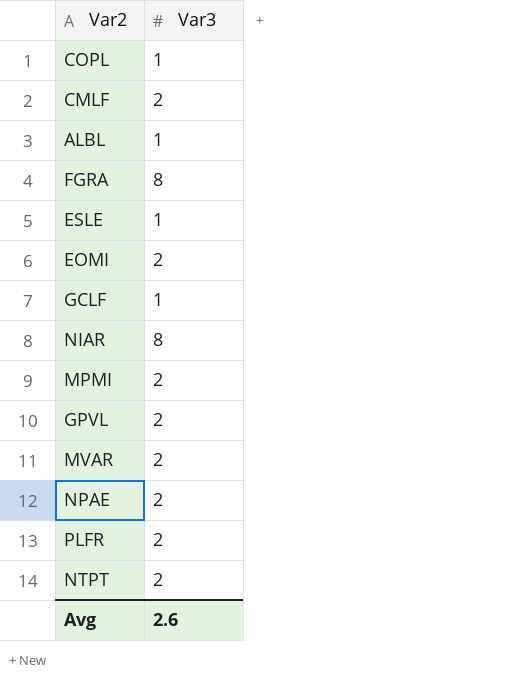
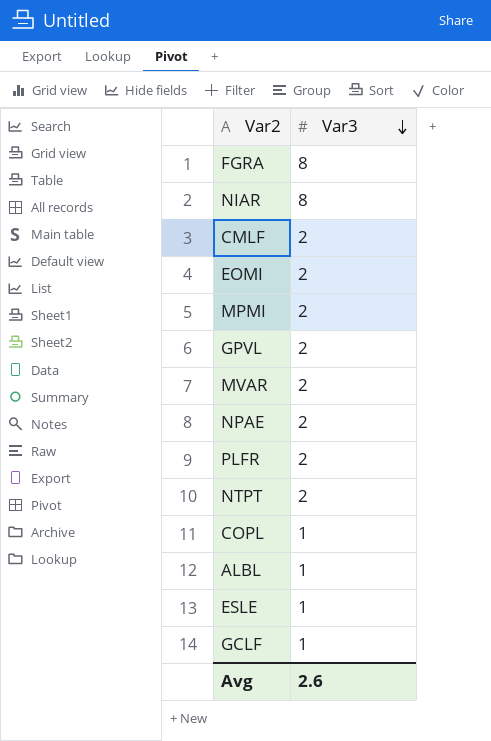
row order: none -> Var3 descending

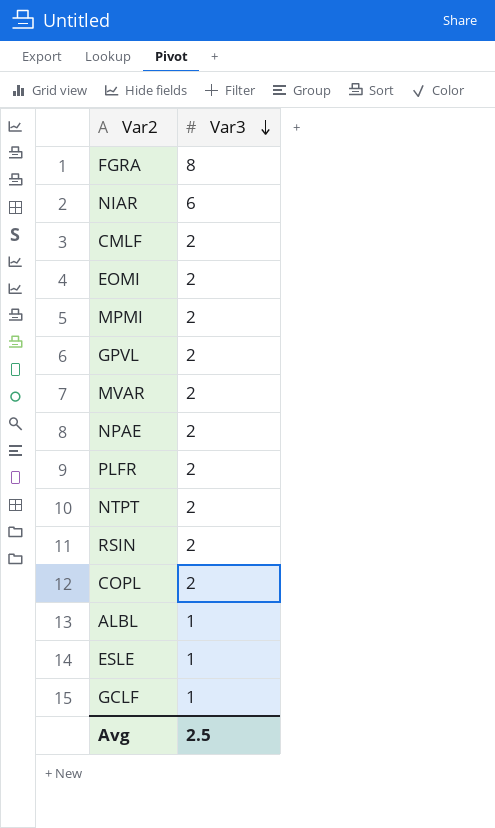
NIAR | Var3: 8 -> 6
row RSIN: none -> 2
COPL | Var3: 1 -> 2
Avg | Var3: 2.6 -> 2.5

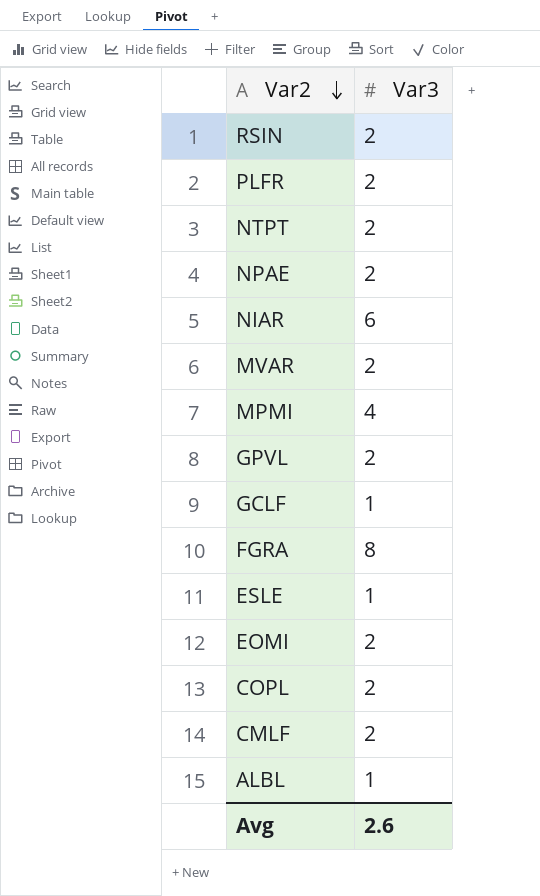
row order: Var3 descending -> Var2 descending
MPMI | Var3: 2 -> 4
Avg | Var3: 2.5 -> 2.6

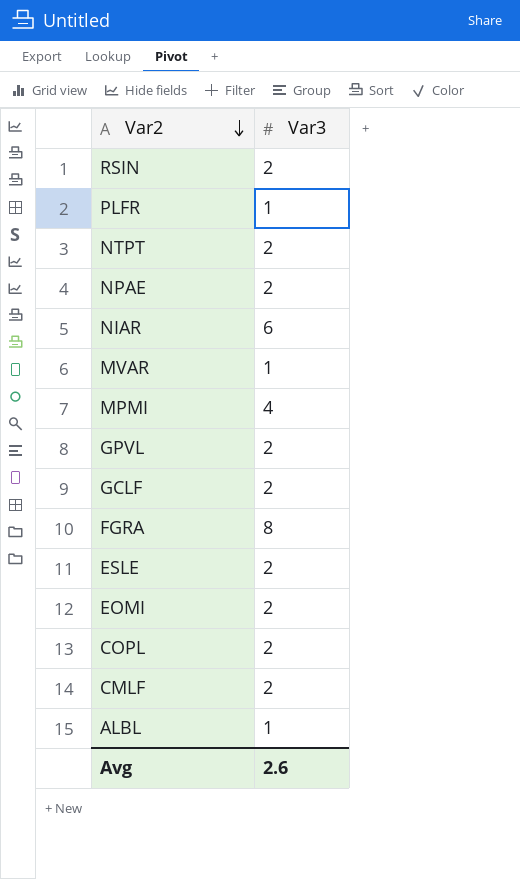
PLFR | Var3: 2 -> 1
MVAR | Var3: 2 -> 1
GCLF | Var3: 1 -> 2
ESLE | Var3: 1 -> 2

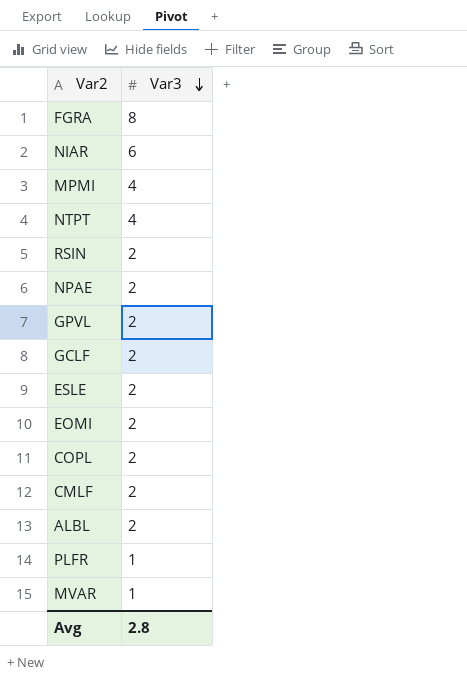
row order: Var2 descending -> Var3 descending
NTPT | Var3: 2 -> 4
ALBL | Var3: 1 -> 2
Avg | Var3: 2.6 -> 2.8

